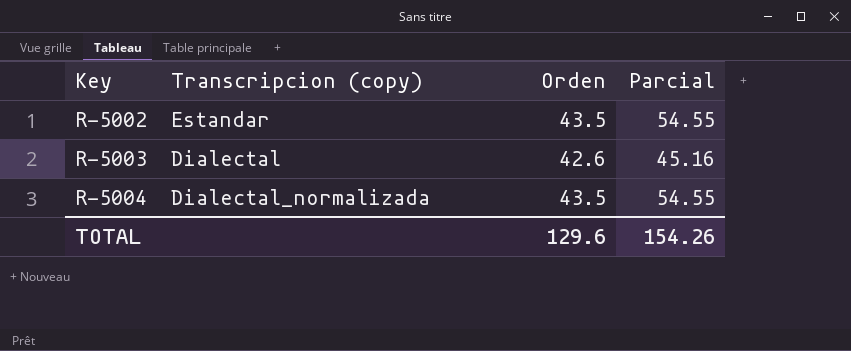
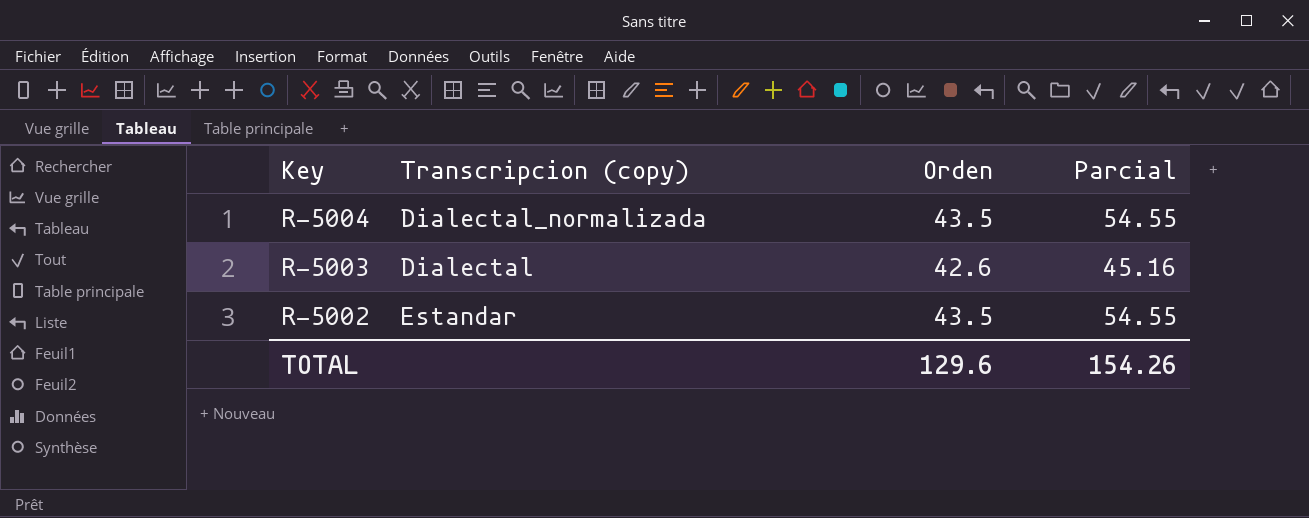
row order: Key ascending -> Key descending

